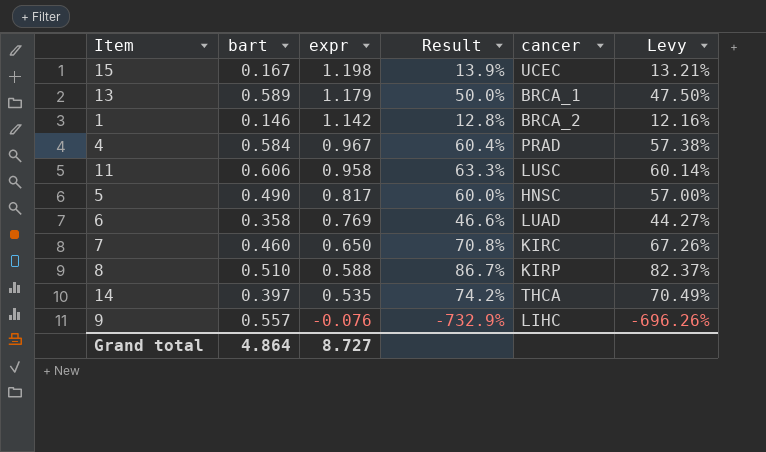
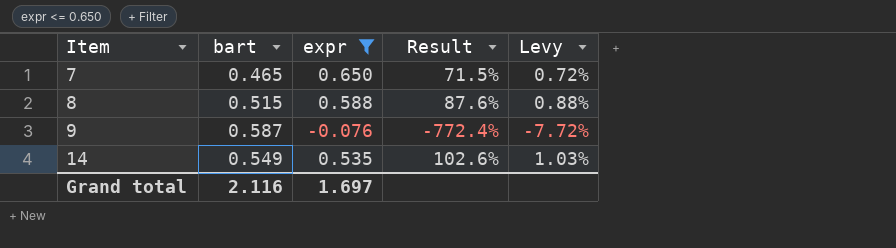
filter: none -> expr <= 0.650
row order: expr descending -> Item ascending
column cancer | position: 5 -> none
column Levy | formula: [Result] * 0.95 -> [Result] * 0.01
7 | bart: 0.460 -> 0.465
7 | Result: 70.8% -> 71.5%
8 | bart: 0.510 -> 0.515
8 | Result: 86.7% -> 87.6%
9 | bart: 0.557 -> 0.587
9 | Result: -732.9% -> -772.4%
14 | bart: 0.397 -> 0.549
14 | Result: 74.2% -> 102.6%
Grand total | bart: 4.864 -> 2.116
Grand total | expr: 8.727 -> 1.697

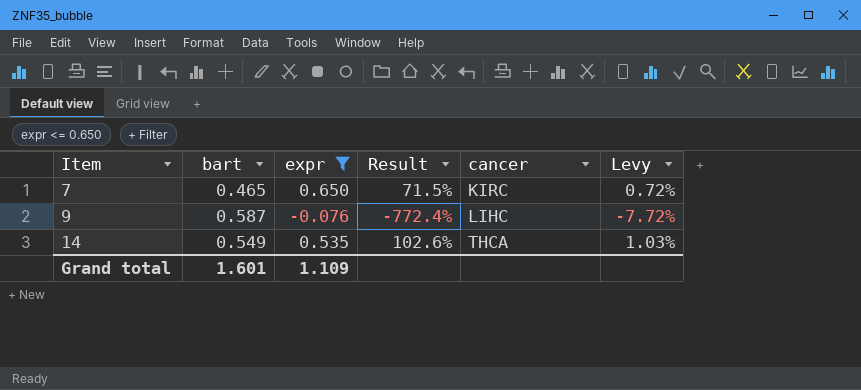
column cancer | position: none -> 5
row 8: 0.515 | 0.588 | 87.6% | 0.88% -> none
Grand total | bart: 2.116 -> 1.601
Grand total | expr: 1.697 -> 1.109

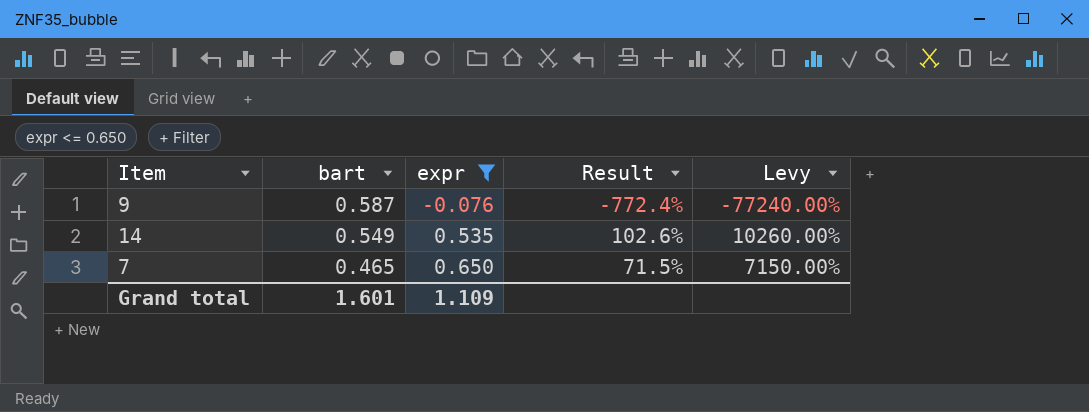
row order: Item ascending -> bart descending
column cancer | position: 5 -> none
column Levy | formula: [Result] * 0.01 -> [Result] * 100

